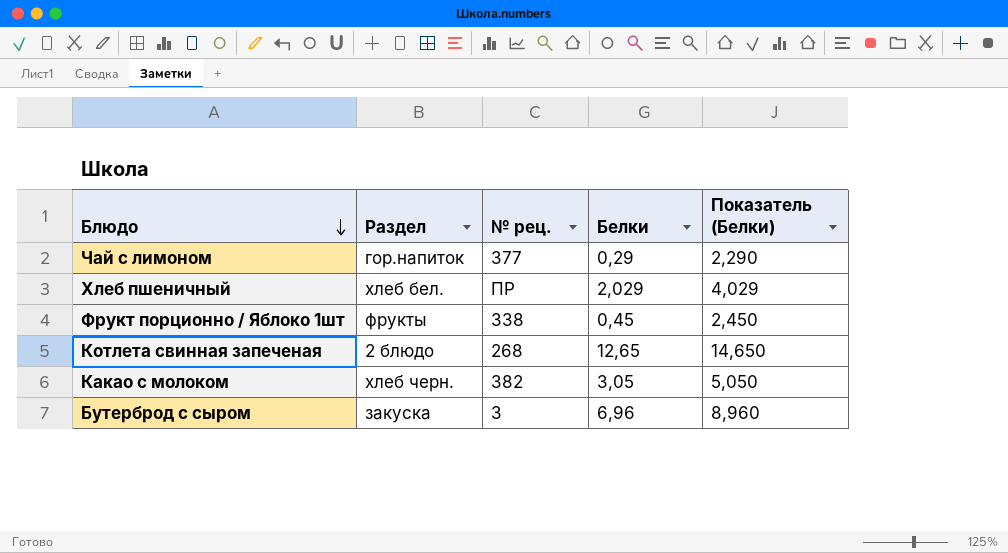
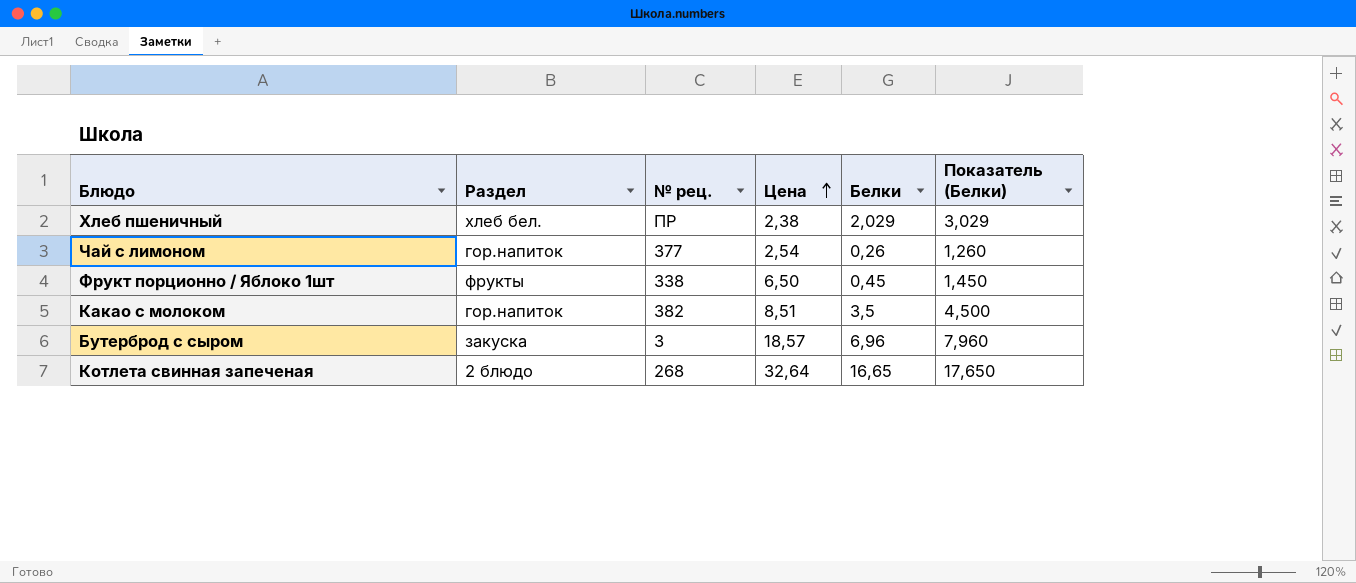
row order: Блюдо descending -> Цена ascending
column Цена | position: none -> 4
column Показатель (Белки) | formula: [Белки] + 2 -> [Белки] + 1
Чай с лимоном | Белки: 0,29 -> 0,26
Какао с молоком | Раздел: хлеб черн. -> гор.напиток
Какао с молоком | Белки: 3,05 -> 3,5
Котлета свинная запеченая | Белки: 12,65 -> 16,65

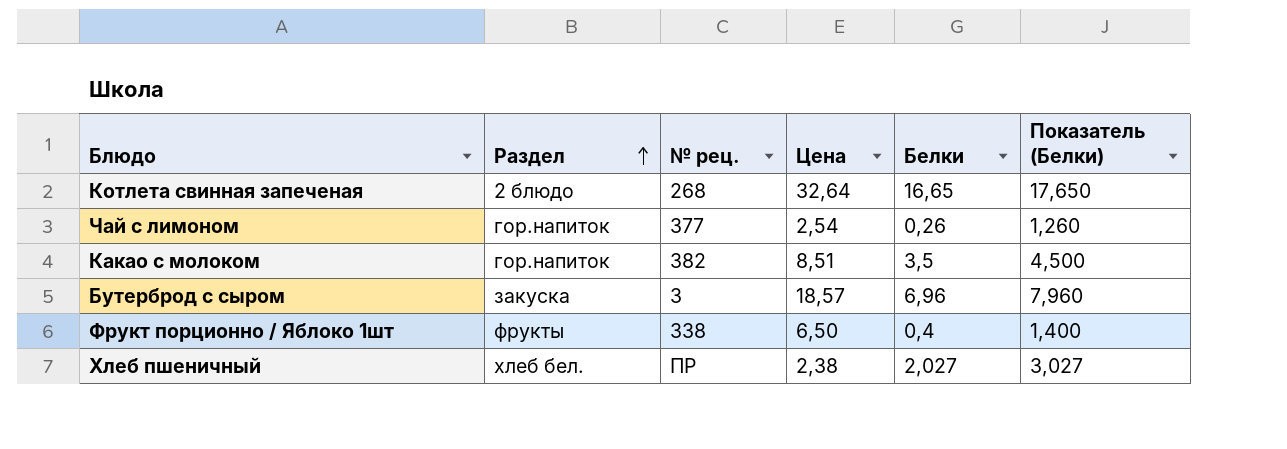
row order: Цена ascending -> Раздел ascending
Фрукт порционно / Яблоко 1шт | Белки: 0,45 -> 0,4
Фрукт порционно / Яблоко 1шт | Показатель (Белки): 1,450 -> 1,400
Хлеб пшеничный | Белки: 2,029 -> 2,027
Хлеб пшеничный | Показатель (Белки): 3,029 -> 3,027

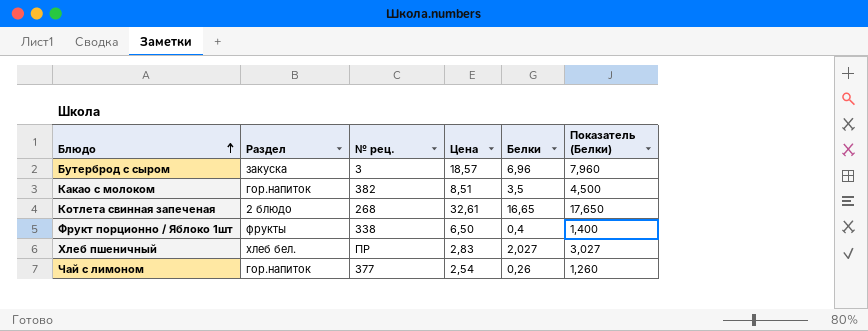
row order: Раздел ascending -> Блюдо ascending
Котлета свинная запеченая | Цена: 32,64 -> 32,61
Хлеб пшеничный | Цена: 2,38 -> 2,83

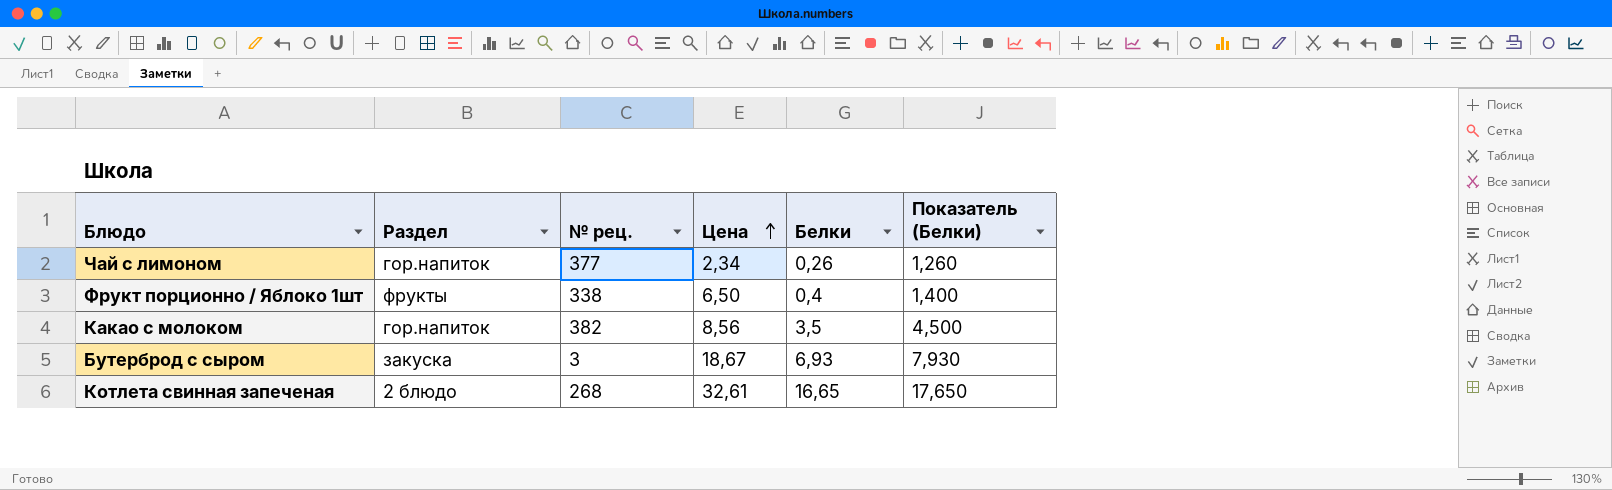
row order: Блюдо ascending -> Цена ascending
row Хлеб пшеничный: хлеб бел. | ПР | 2,83 | 2,027 | 3,027 -> none
Чай с лимоном | Цена: 2,54 -> 2,34
Какао с молоком | Цена: 8,51 -> 8,56
Бутерброд с сыром | Цена: 18,57 -> 18,67
Бутерброд с сыром | Белки: 6,96 -> 6,93
Бутерброд с сыром | Показатель (Белки): 7,960 -> 7,930

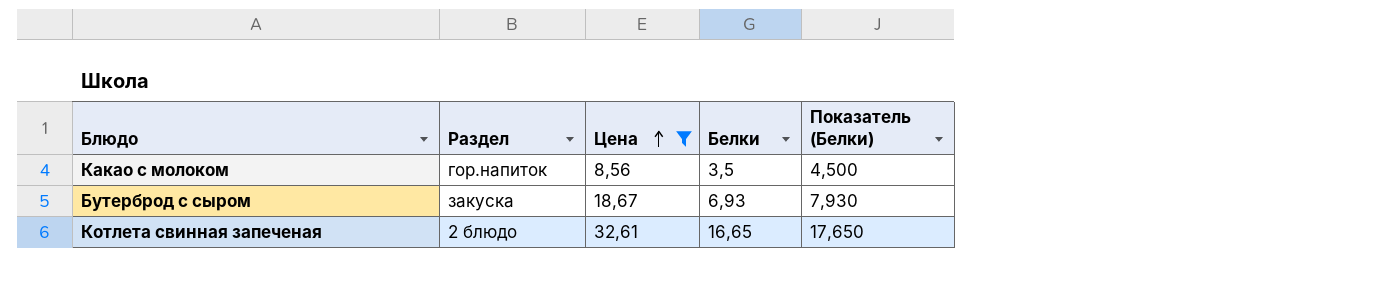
filter: none -> Цена >= 8,56
column № рец. | position: 3 -> none

